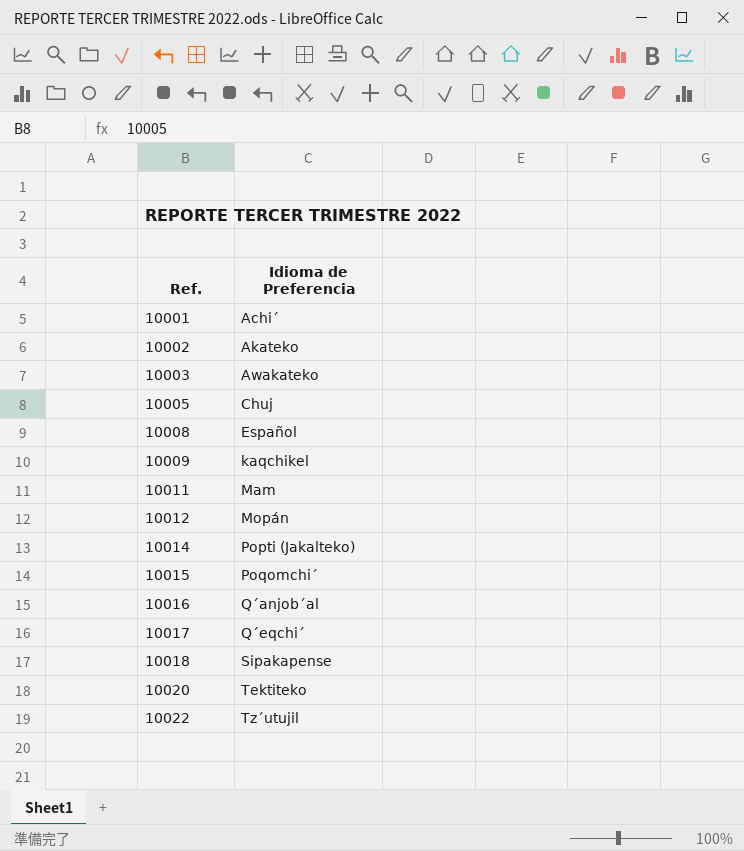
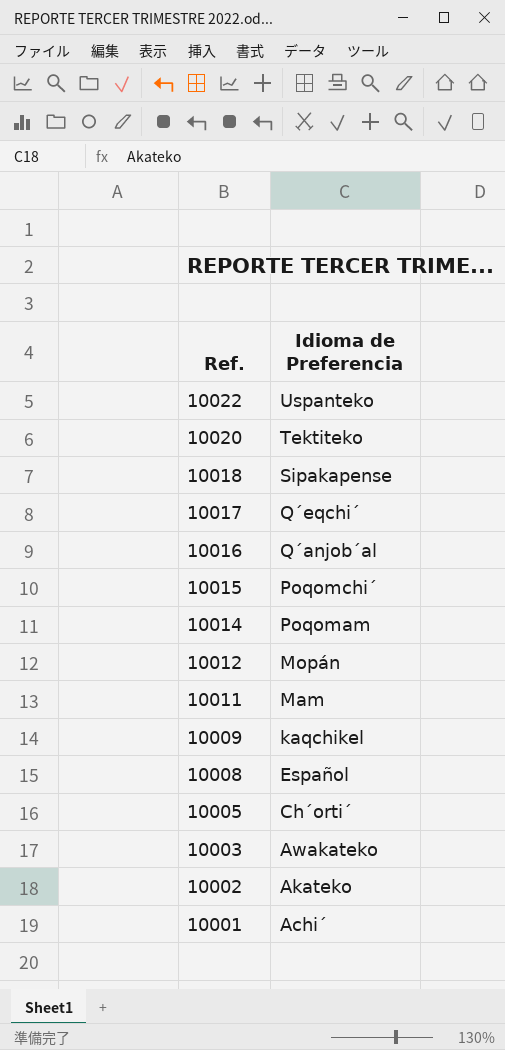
row order: Ref. ascending -> Ref. descending
10022 | Idioma de Preferencia: Tz´utujil -> Uspanteko
10014 | Idioma de Preferencia: Popti (Jakalteko) -> Poqomam
10005 | Idioma de Preferencia: Chuj -> Ch´orti´

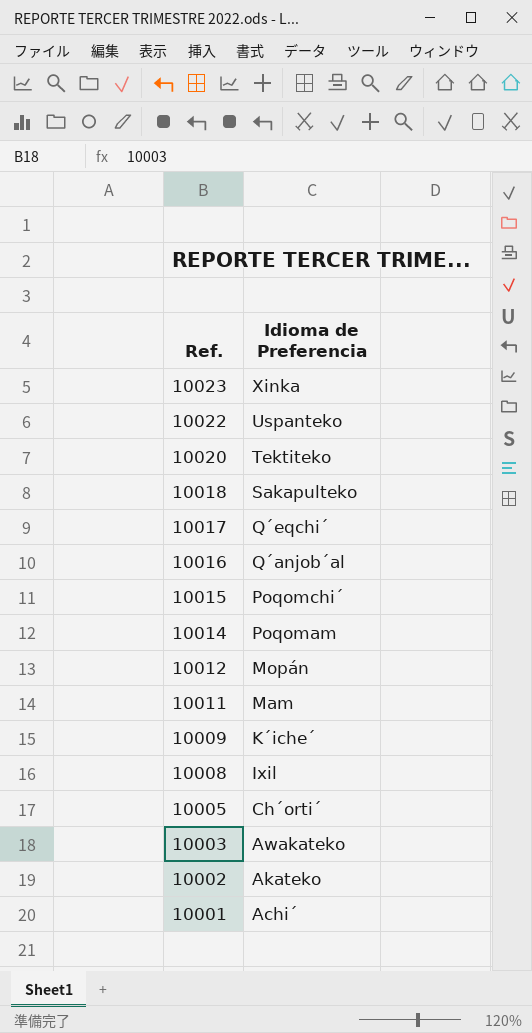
row 10023: none -> Xinka
10018 | Idioma de Preferencia: Sipakapense -> Sakapulteko
10009 | Idioma de Preferencia: kaqchikel -> K´iche´
10008 | Idioma de Preferencia: Español -> Ixil

